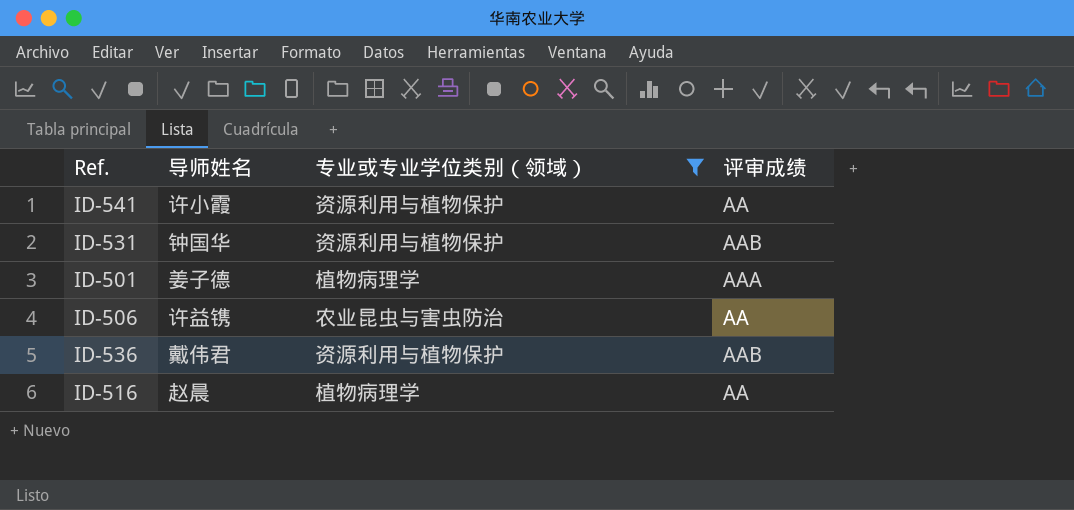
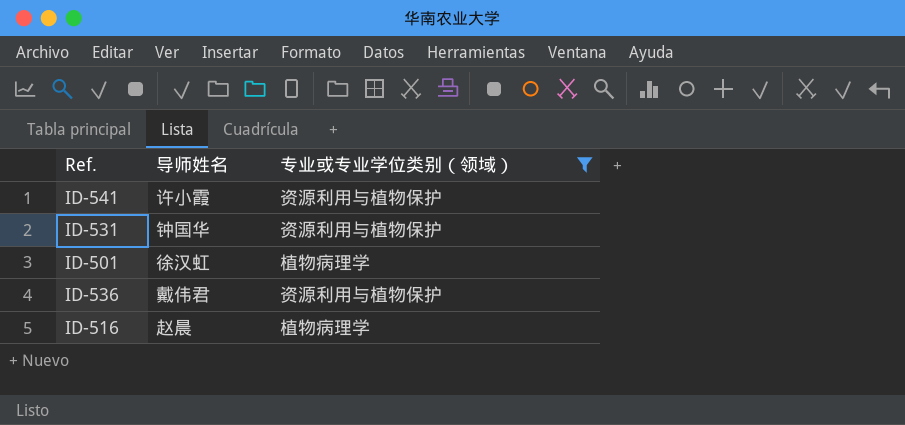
column 评审成绩 | position: 4 -> none
row ID-506: 许益镌 | 农业昆虫与害虫防治 | AA -> none
ID-501 | 导师姓名: 姜子德 -> 徐汉虹

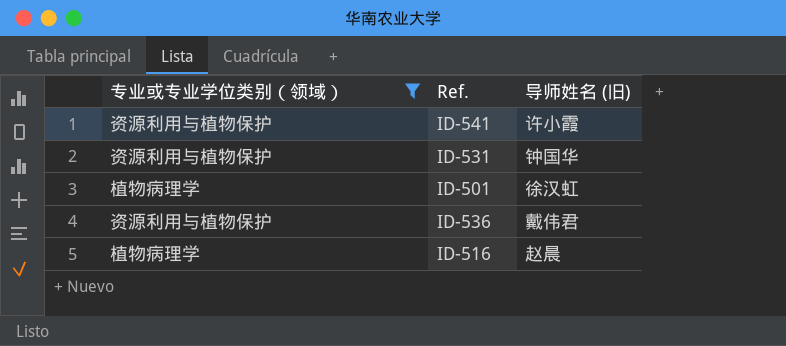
column 专业或专业学位类别（领域） | position: 3 -> 1
column name: 导师姓名 -> 导师姓名 (旧)

